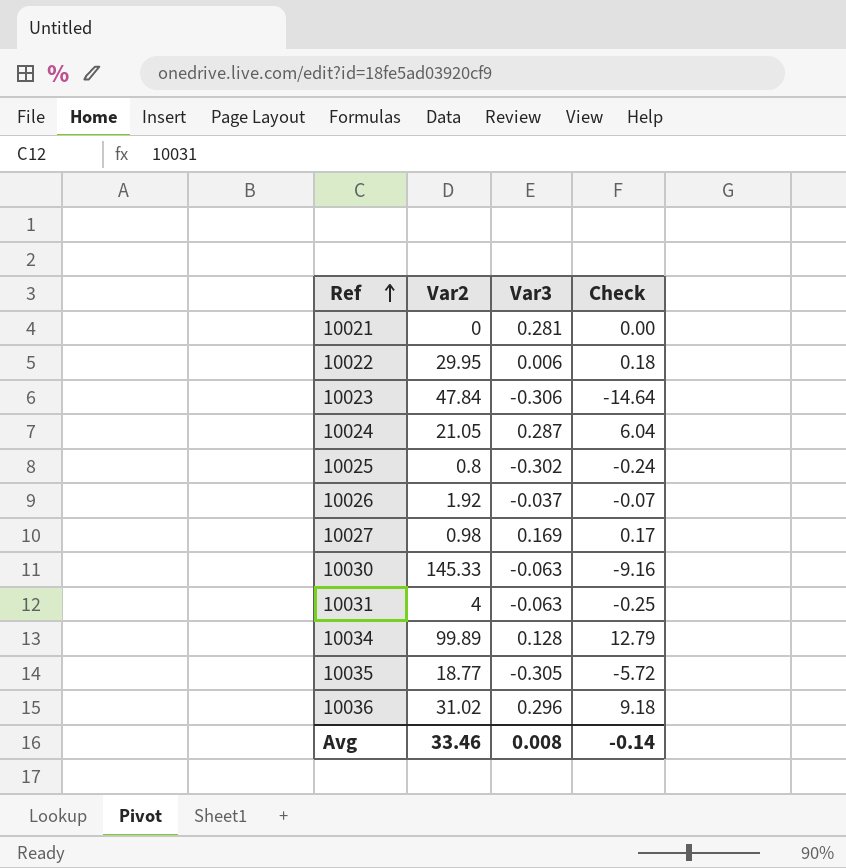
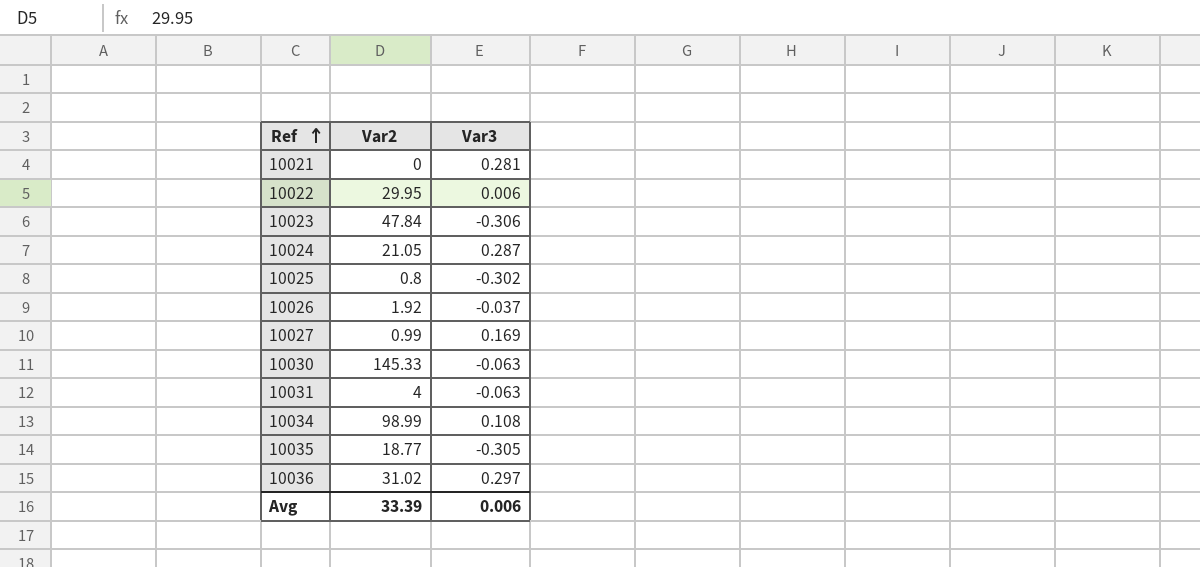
column Check | formula: [Var2] * [Var3] -> none
10027 | Var2: 0.98 -> 0.99
10034 | Var2: 99.89 -> 98.99
10034 | Var3: 0.128 -> 0.108
10036 | Var3: 0.296 -> 0.297
Avg | Var2: 33.46 -> 33.39
Avg | Var3: 0.008 -> 0.006

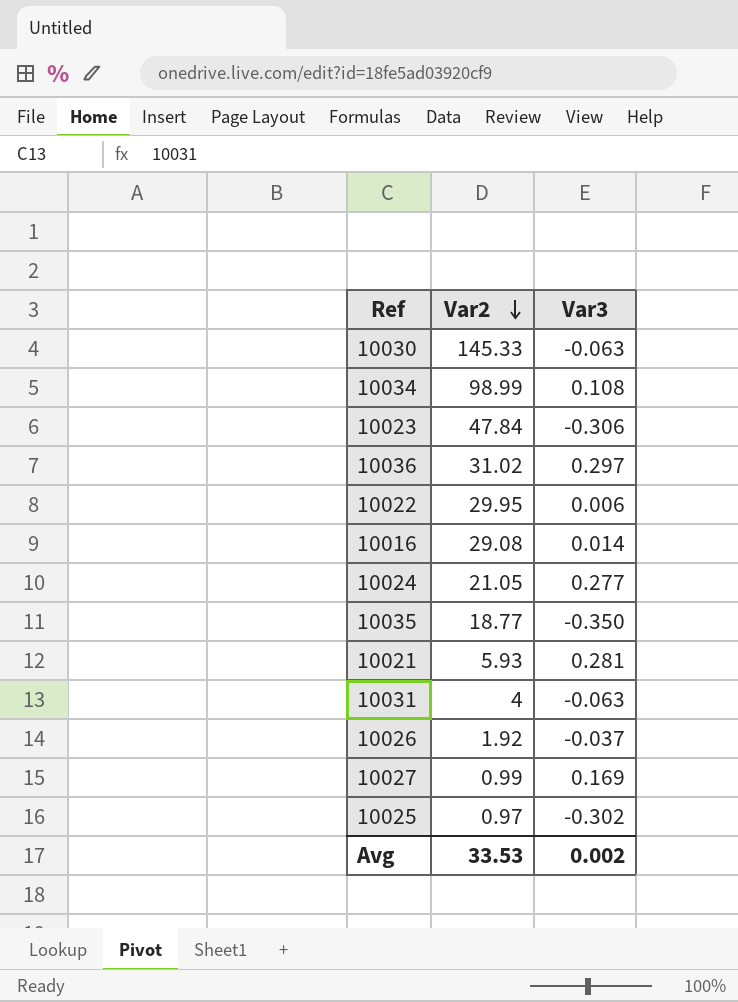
row order: Ref ascending -> Var2 descending
row 10016: none -> 29.08 | 0.014
10024 | Var3: 0.287 -> 0.277
10035 | Var3: -0.305 -> -0.350
10021 | Var2: 0 -> 5.93
10025 | Var2: 0.8 -> 0.97
Avg | Var2: 33.39 -> 33.53
Avg | Var3: 0.006 -> 0.002

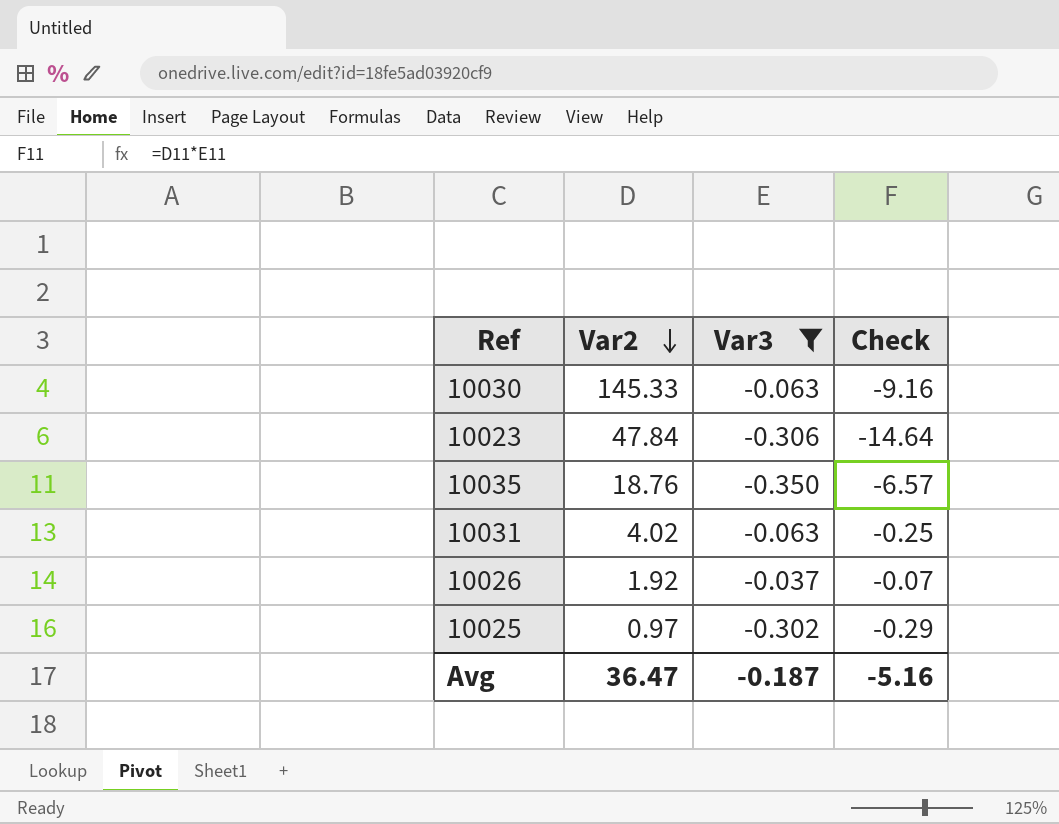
filter: none -> Var3 <= -0.037
column Check | formula: none -> [Var2] * [Var3]
10035 | Var2: 18.77 -> 18.76
10031 | Var2: 4 -> 4.02
Avg | Var2: 33.53 -> 36.47
Avg | Var3: 0.002 -> -0.187

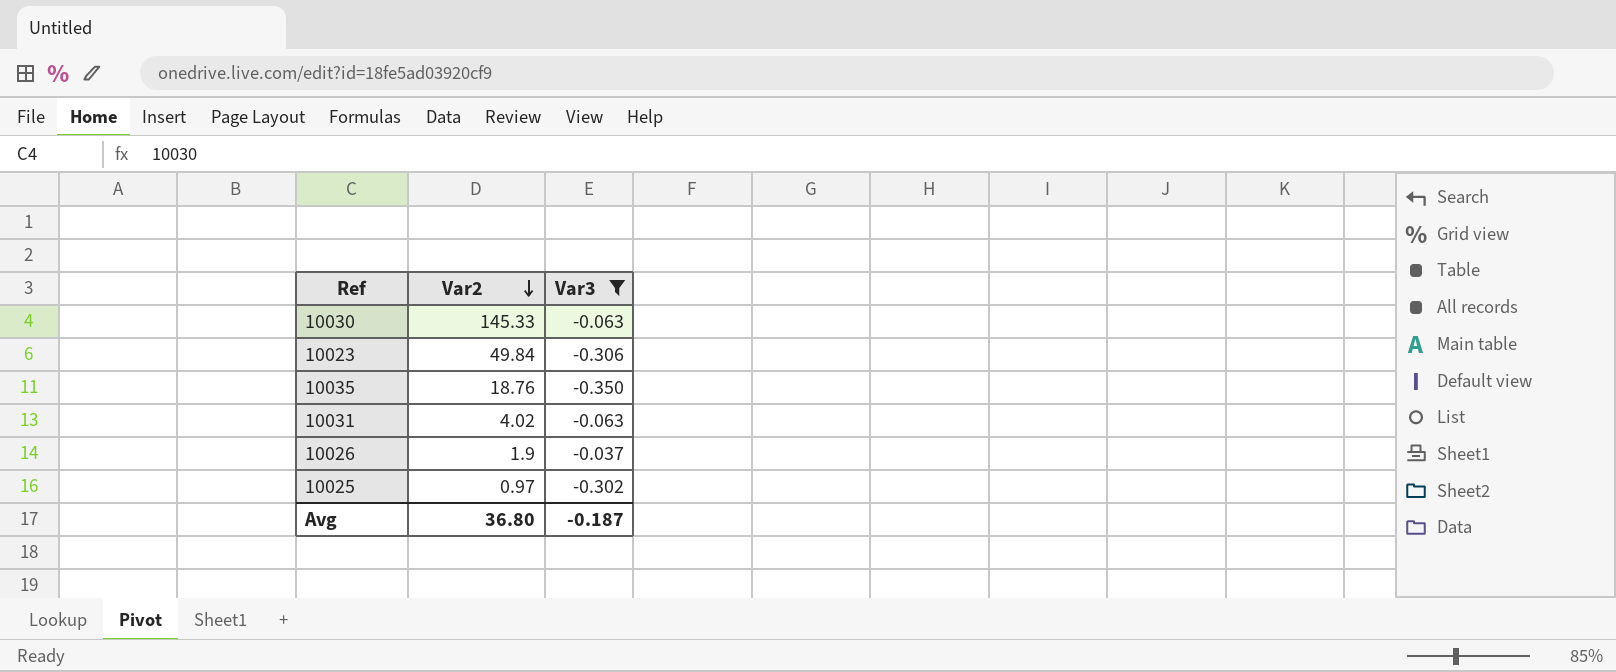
column Check | formula: [Var2] * [Var3] -> none
10023 | Var2: 47.84 -> 49.84
10026 | Var2: 1.92 -> 1.9
Avg | Var2: 36.47 -> 36.80

